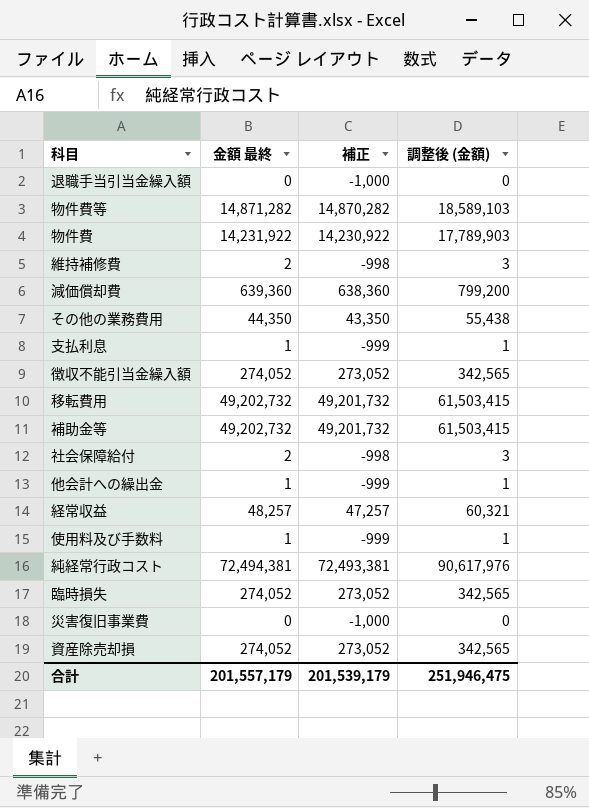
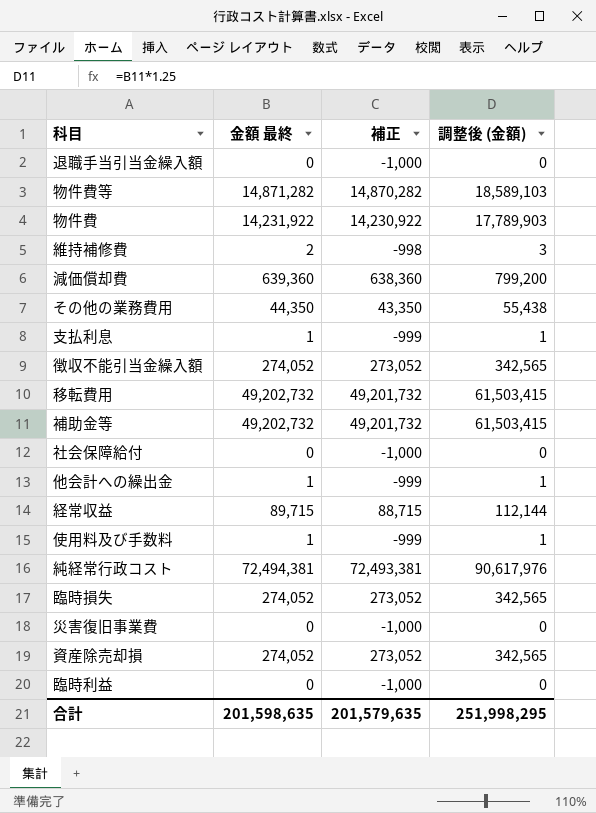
社会保障給付 | 金額 最終: 2 -> 0
社会保障給付 | 補正: -998 -> -1,000
社会保障給付 | 調整後 (金額): 3 -> 0
経常収益 | 金額 最終: 48,257 -> 89,715
経常収益 | 補正: 47,257 -> 88,715
経常収益 | 調整後 (金額): 60,321 -> 112,144
row 臨時利益: none -> 0 | -1,000 | 0
合計 | 金額 最終: 201,557,179 -> 201,598,635
合計 | 補正: 201,539,179 -> 201,579,635
合計 | 調整後 (金額): 251,946,475 -> 251,998,295

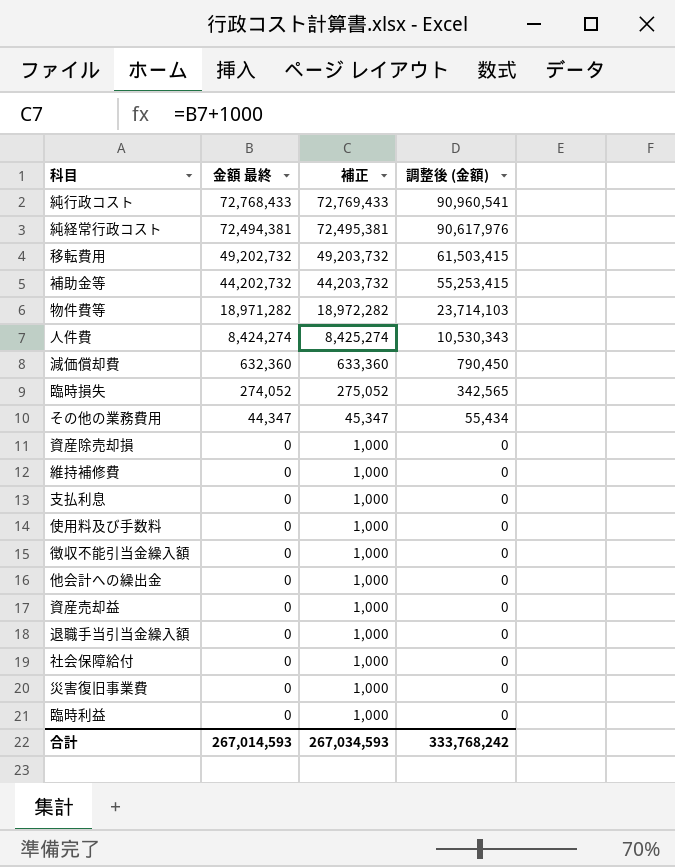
row order: none -> 金額 最終 descending
column 補正 | formula: [金額 最終] - 1000 -> [金額 最終] + 1000
row 物件費: 14,231,922 | 14,230,922 | 17,789,903 -> none
row 経常収益: 89,715 | 88,715 | 112,144 -> none
row 純行政コスト: none -> 72,768,433 | 72,769,433 | 90,960,541
補助金等 | 金額 最終: 49,202,732 -> 44,202,732
補助金等 | 調整後 (金額): 61,503,415 -> 55,253,415
物件費等 | 金額 最終: 14,871,282 -> 18,971,282
物件費等 | 調整後 (金額): 18,589,103 -> 23,714,103
row 人件費: none -> 8,424,274 | 8,425,274 | 10,530,343
減価償却費 | 金額 最終: 639,360 -> 632,360
減価償却費 | 調整後 (金額): 799,200 -> 790,450
その他の業務費用 | 金額 最終: 44,350 -> 44,347
その他の業務費用 | 調整後 (金額): 55,438 -> 55,434
資産除売却損 | 金額 最終: 274,052 -> 0
資産除売却損 | 調整後 (金額): 342,565 -> 0
維持補修費 | 金額 最終: 2 -> 0
維持補修費 | 調整後 (金額): 3 -> 0
支払利息 | 金額 最終: 1 -> 0
支払利息 | 調整後 (金額): 1 -> 0
使用料及び手数料 | 金額 最終: 1 -> 0
使用料及び手数料 | 調整後 (金額): 1 -> 0
徴収不能引当金繰入額 | 金額 最終: 274,052 -> 0
徴収不能引当金繰入額 | 調整後 (金額): 342,565 -> 0
他会計への繰出金 | 金額 最終: 1 -> 0
他会計への繰出金 | 調整後 (金額): 1 -> 0
row 資産売却益: none -> 0 | 1,000 | 0
合計 | 金額 最終: 201,598,635 -> 267,014,593
合計 | 補正: 201,579,635 -> 267,034,593
合計 | 調整後 (金額): 251,998,295 -> 333,768,242

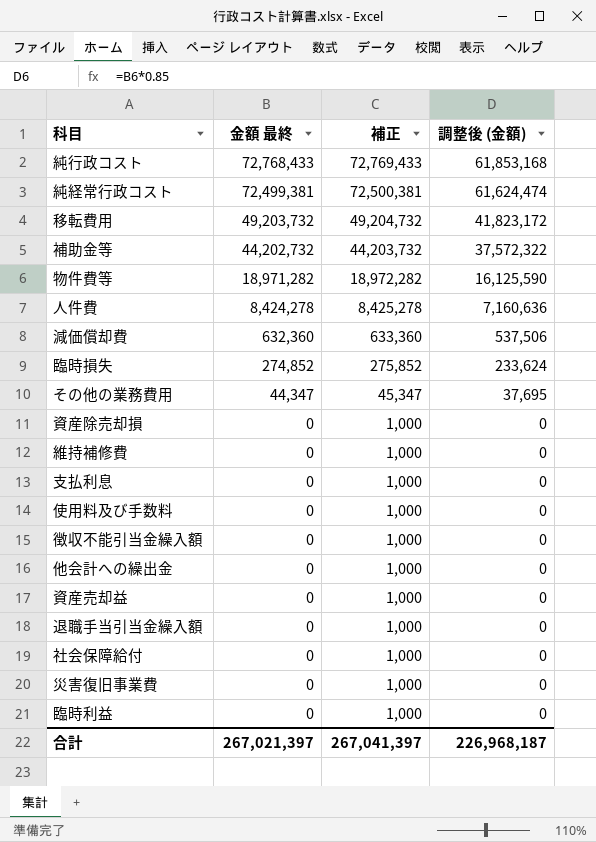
column 調整後 (金額) | formula: [金額 最終] * 1.25 -> [金額 最終] * 0.85
純経常行政コスト | 金額 最終: 72,494,381 -> 72,499,381
純経常行政コスト | 補正: 72,495,381 -> 72,500,381
移転費用 | 金額 最終: 49,202,732 -> 49,203,732
移転費用 | 補正: 49,203,732 -> 49,204,732
人件費 | 金額 最終: 8,424,274 -> 8,424,278
人件費 | 補正: 8,425,274 -> 8,425,278
臨時損失 | 金額 最終: 274,052 -> 274,852
臨時損失 | 補正: 275,052 -> 275,852
合計 | 金額 最終: 267,014,593 -> 267,021,397
合計 | 補正: 267,034,593 -> 267,041,397
合計 | 調整後 (金額): 333,768,242 -> 226,968,187

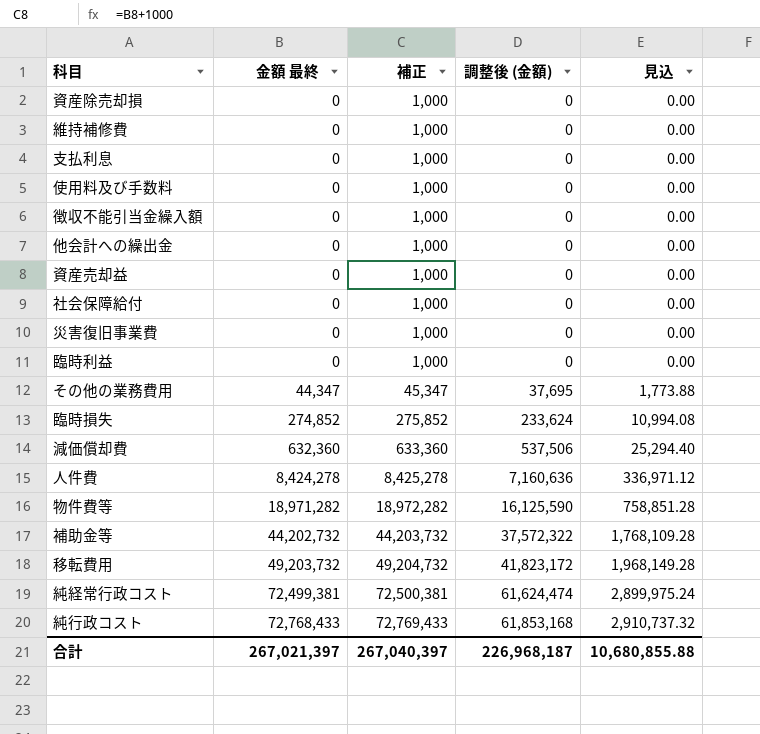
row order: 金額 最終 descending -> 金額 最終 ascending
column 見込 | formula: none -> [金額 最終] * 0.04
row 退職手当引当金繰入額: 0 | 1,000 | 0 -> none
合計 | 補正: 267,041,397 -> 267,040,397

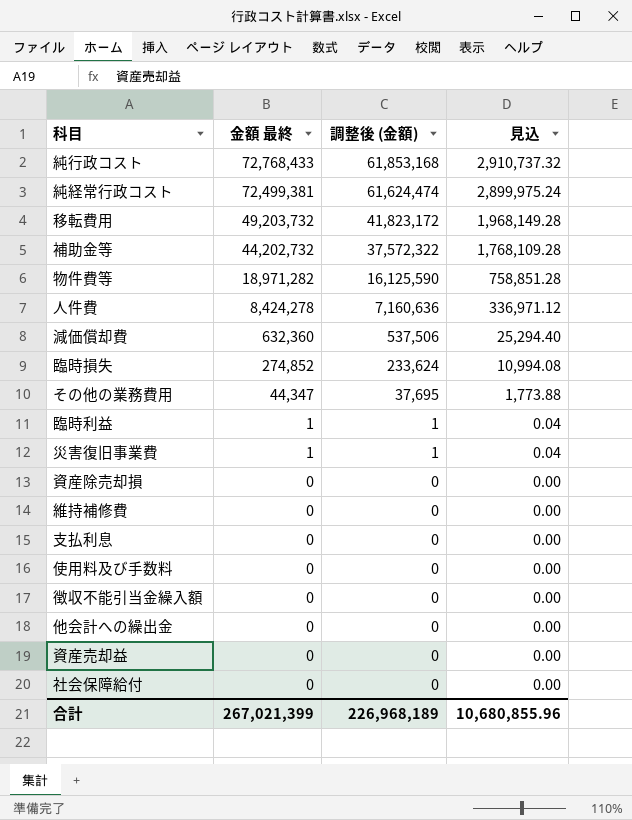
row order: 金額 最終 ascending -> 金額 最終 descending
column 補正 | formula: [金額 最終] + 1000 -> none
臨時利益 | 金額 最終: 0 -> 1
臨時利益 | 調整後 (金額): 0 -> 1
臨時利益 | 見込: 0.00 -> 0.04
災害復旧事業費 | 金額 最終: 0 -> 1
災害復旧事業費 | 調整後 (金額): 0 -> 1
災害復旧事業費 | 見込: 0.00 -> 0.04
合計 | 金額 最終: 267,021,397 -> 267,021,399
合計 | 調整後 (金額): 226,968,187 -> 226,968,189
合計 | 見込: 10,680,855.88 -> 10,680,855.96

